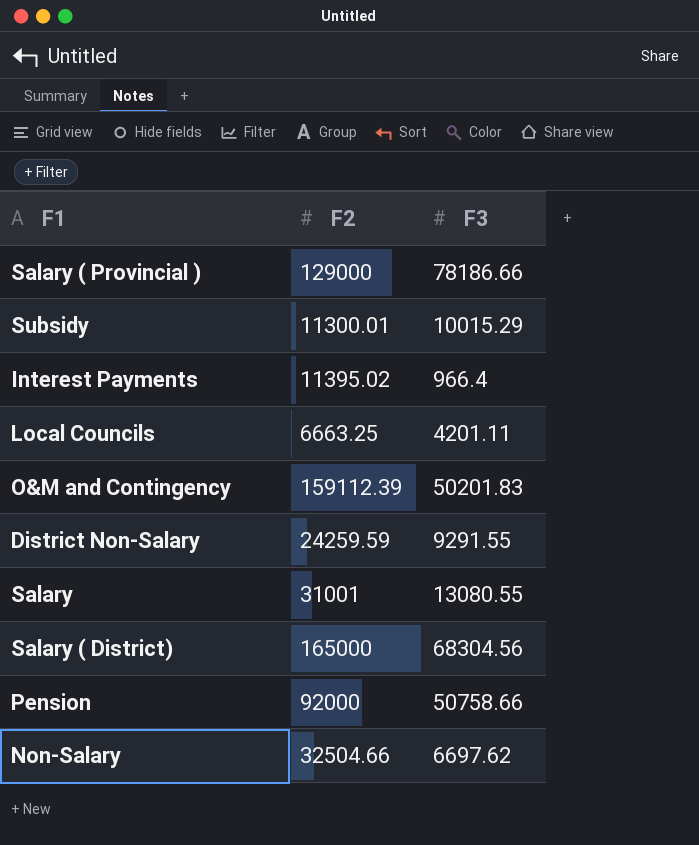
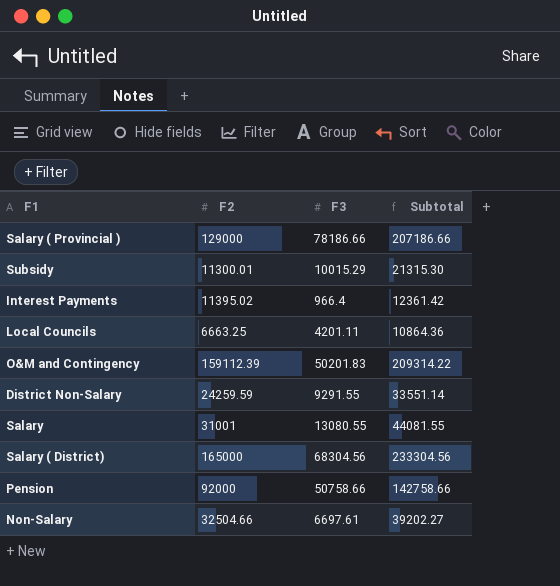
column Subtotal | formula: none -> [F2] + [F3]
Non-Salary | F3: 6697.62 -> 6697.61

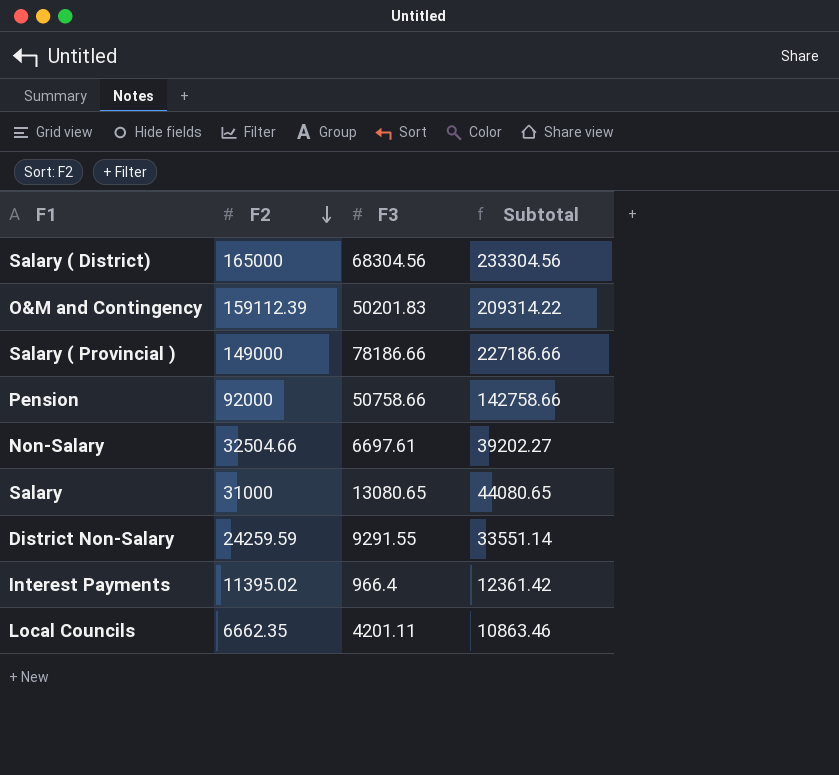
row order: none -> F2 descending
row Subsidy: 11300.01 | 10015.29 | 21315.30 -> none
Salary ( Provincial ) | F2: 129000 -> 149000
Salary ( Provincial ) | Subtotal: 207186.66 -> 227186.66
Salary | F2: 31001 -> 31000
Salary | F3: 13080.55 -> 13080.65
Salary | Subtotal: 44081.55 -> 44080.65
Local Councils | F2: 6663.25 -> 6662.35
Local Councils | Subtotal: 10864.36 -> 10863.46

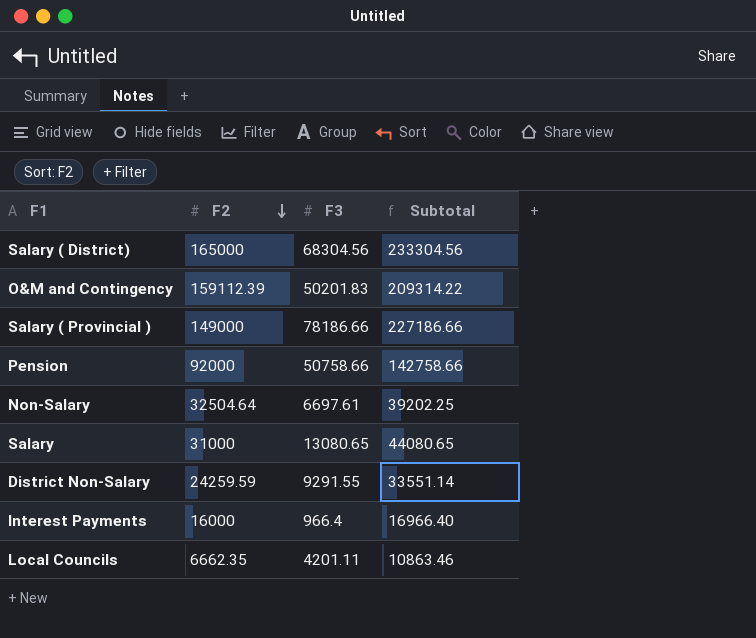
Non-Salary | F2: 32504.66 -> 32504.64
Non-Salary | Subtotal: 39202.27 -> 39202.25
Interest Payments | F2: 11395.02 -> 16000
Interest Payments | Subtotal: 12361.42 -> 16966.40

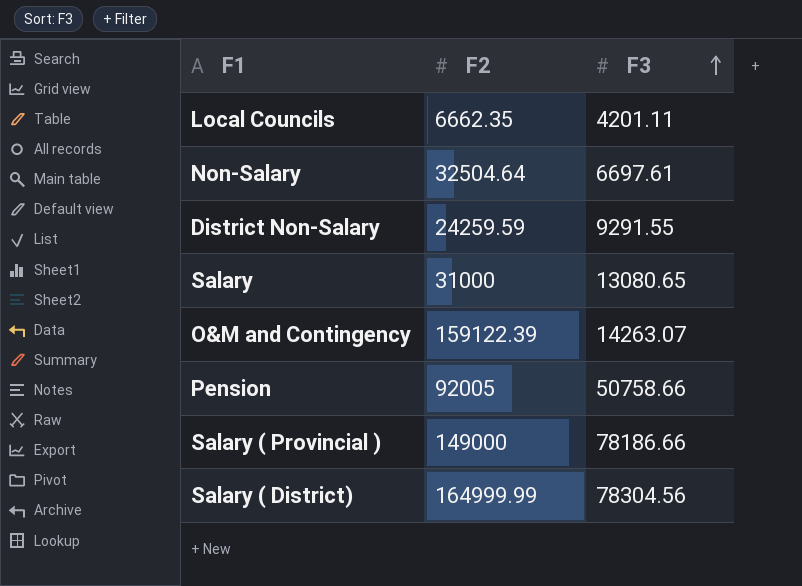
row order: F2 descending -> F3 ascending
column Subtotal | formula: [F2] + [F3] -> none
row Interest Payments: 16000 | 966.4 | 16966.40 -> none
O&M and Contingency | F2: 159112.39 -> 159122.39
O&M and Contingency | F3: 50201.83 -> 14263.07
Pension | F2: 92000 -> 92005
Salary ( District) | F2: 165000 -> 164999.99
Salary ( District) | F3: 68304.56 -> 78304.56

